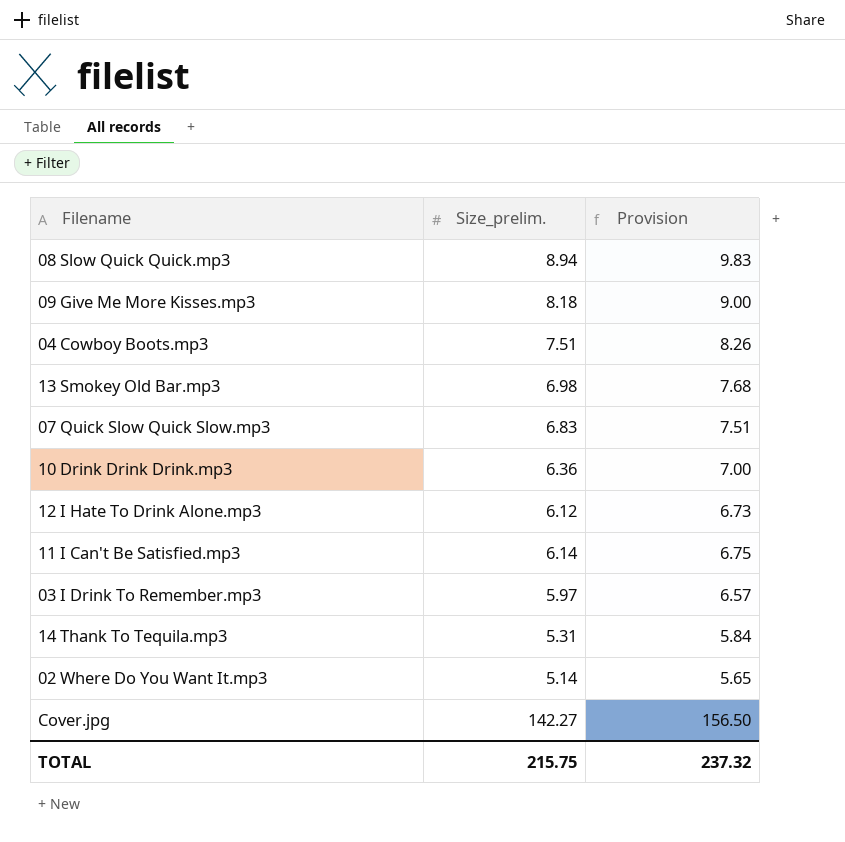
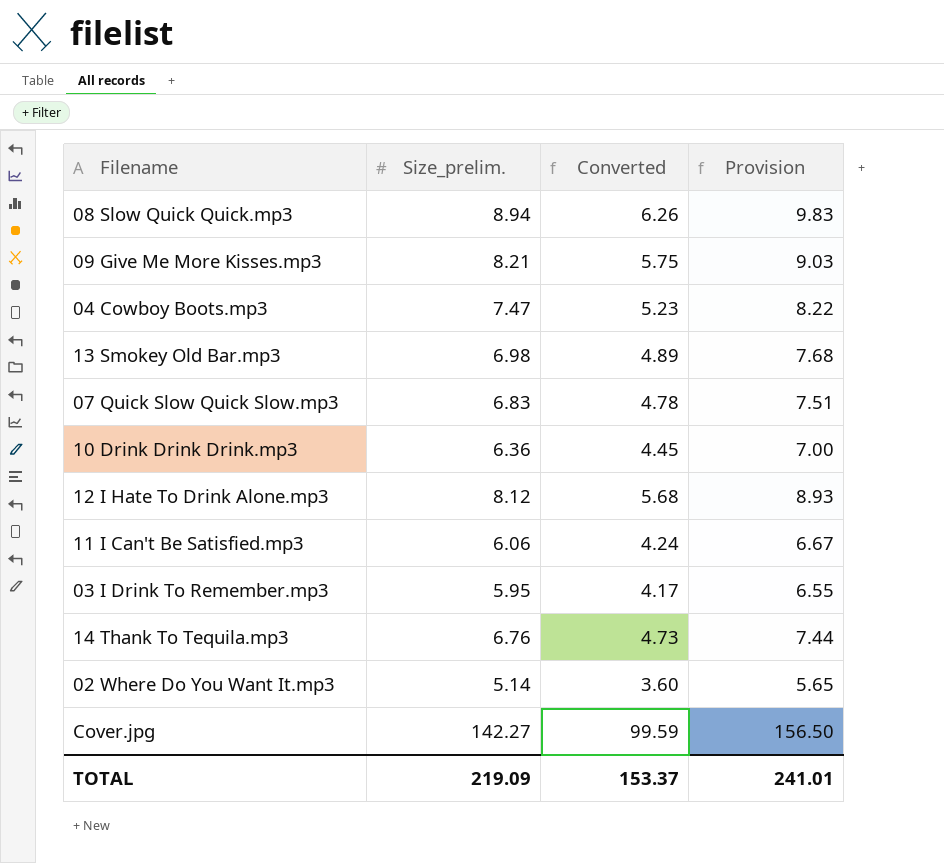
column Converted | formula: none -> [Size_prelim.] * 0.7
09 Give Me More Kisses.mp3 | Size_prelim.: 8.18 -> 8.21
09 Give Me More Kisses.mp3 | Provision: 9.00 -> 9.03
04 Cowboy Boots.mp3 | Size_prelim.: 7.51 -> 7.47
04 Cowboy Boots.mp3 | Provision: 8.26 -> 8.22
12 I Hate To Drink Alone.mp3 | Size_prelim.: 6.12 -> 8.12
12 I Hate To Drink Alone.mp3 | Provision: 6.73 -> 8.93
11 I Can't Be Satisfied.mp3 | Size_prelim.: 6.14 -> 6.06
11 I Can't Be Satisfied.mp3 | Provision: 6.75 -> 6.67
03 I Drink To Remember.mp3 | Size_prelim.: 5.97 -> 5.95
03 I Drink To Remember.mp3 | Provision: 6.57 -> 6.55
14 Thank To Tequila.mp3 | Size_prelim.: 5.31 -> 6.76
14 Thank To Tequila.mp3 | Provision: 5.84 -> 7.44
TOTAL | Size_prelim.: 215.75 -> 219.09
TOTAL | Provision: 237.32 -> 241.01

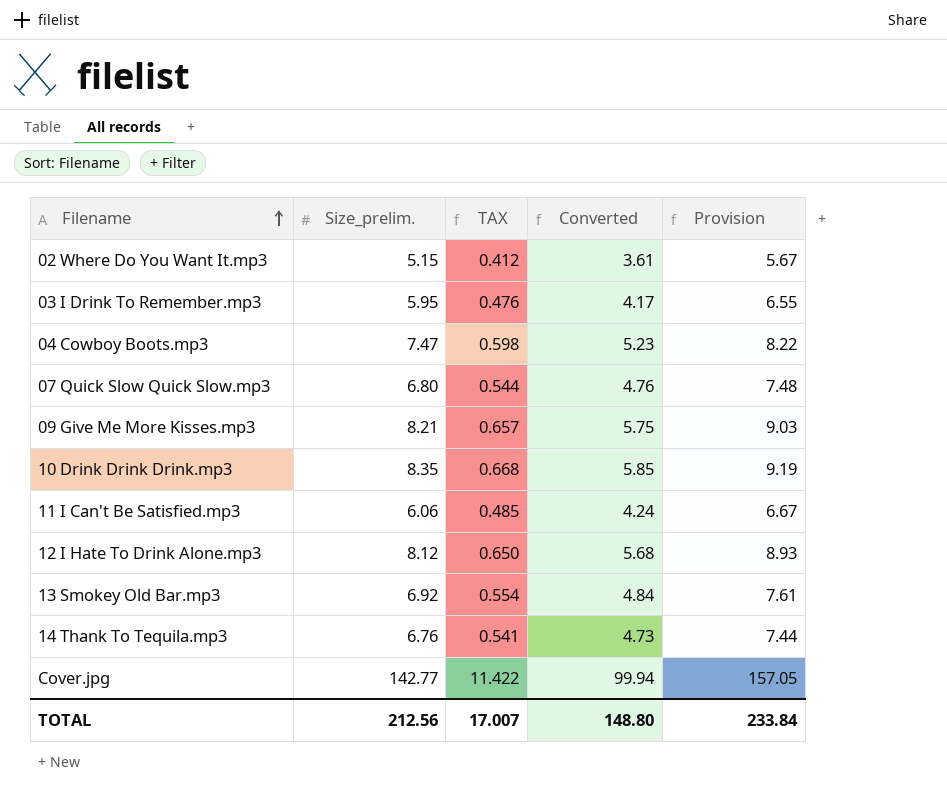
row order: none -> Filename ascending
column TAX | formula: none -> [Size_prelim.] * 0.08
row 08 Slow Quick Quick.mp3: 8.94 | 6.26 | 9.83 -> none
02 Where Do You Want It.mp3 | Size_prelim.: 5.14 -> 5.15
02 Where Do You Want It.mp3 | Converted: 3.60 -> 3.61
02 Where Do You Want It.mp3 | Provision: 5.65 -> 5.67
07 Quick Slow Quick Slow.mp3 | Size_prelim.: 6.83 -> 6.80
07 Quick Slow Quick Slow.mp3 | Converted: 4.78 -> 4.76
07 Quick Slow Quick Slow.mp3 | Provision: 7.51 -> 7.48
10 Drink Drink Drink.mp3 | Size_prelim.: 6.36 -> 8.35
10 Drink Drink Drink.mp3 | Converted: 4.45 -> 5.85
10 Drink Drink Drink.mp3 | Provision: 7.00 -> 9.19
13 Smokey Old Bar.mp3 | Size_prelim.: 6.98 -> 6.92
13 Smokey Old Bar.mp3 | Converted: 4.89 -> 4.84
13 Smokey Old Bar.mp3 | Provision: 7.68 -> 7.61
Cover.jpg | Size_prelim.: 142.27 -> 142.77
Cover.jpg | Converted: 99.59 -> 99.94
Cover.jpg | Provision: 156.50 -> 157.05
TOTAL | Size_prelim.: 219.09 -> 212.56
TOTAL | Converted: 153.37 -> 148.80
TOTAL | Provision: 241.01 -> 233.84

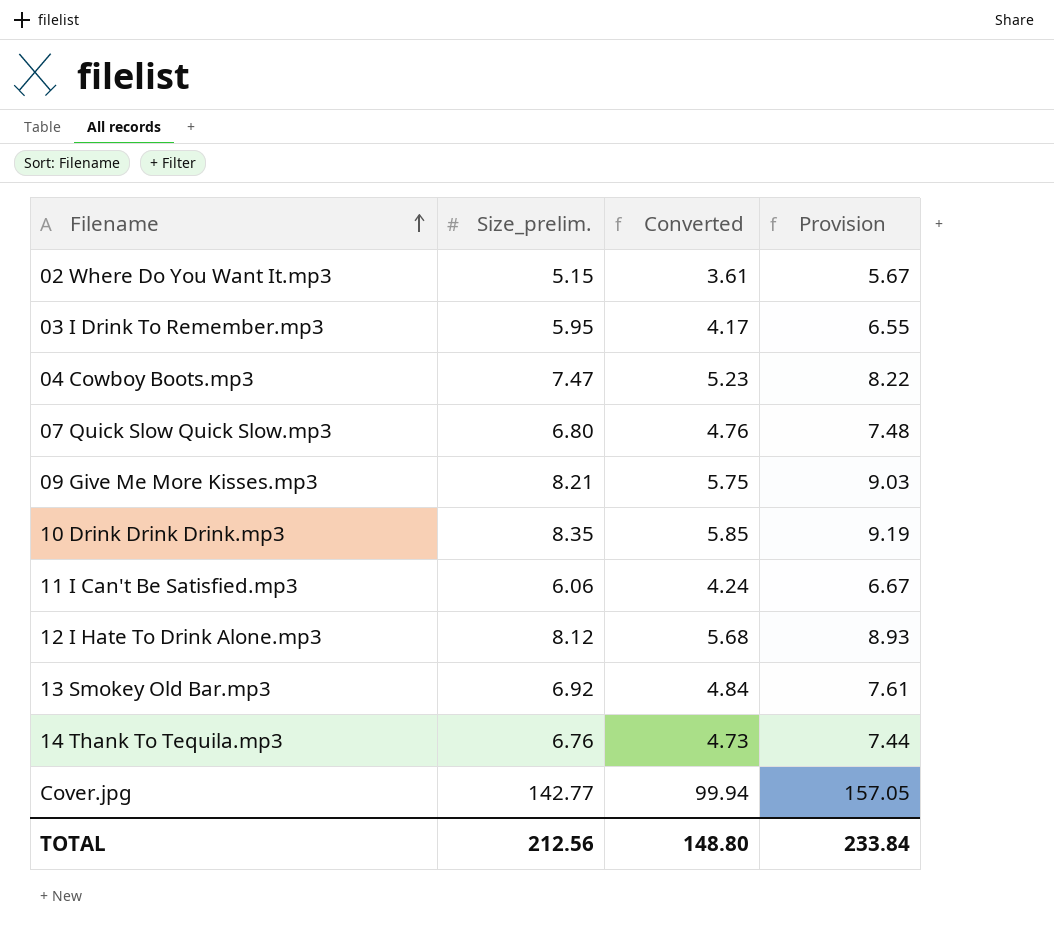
column TAX | formula: [Size_prelim.] * 0.08 -> none

